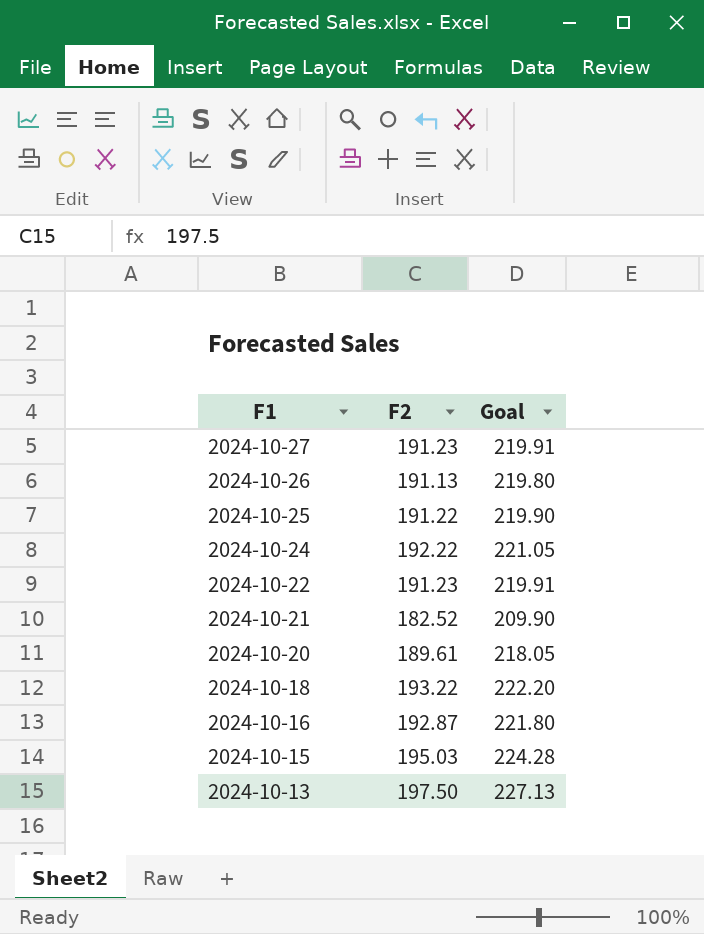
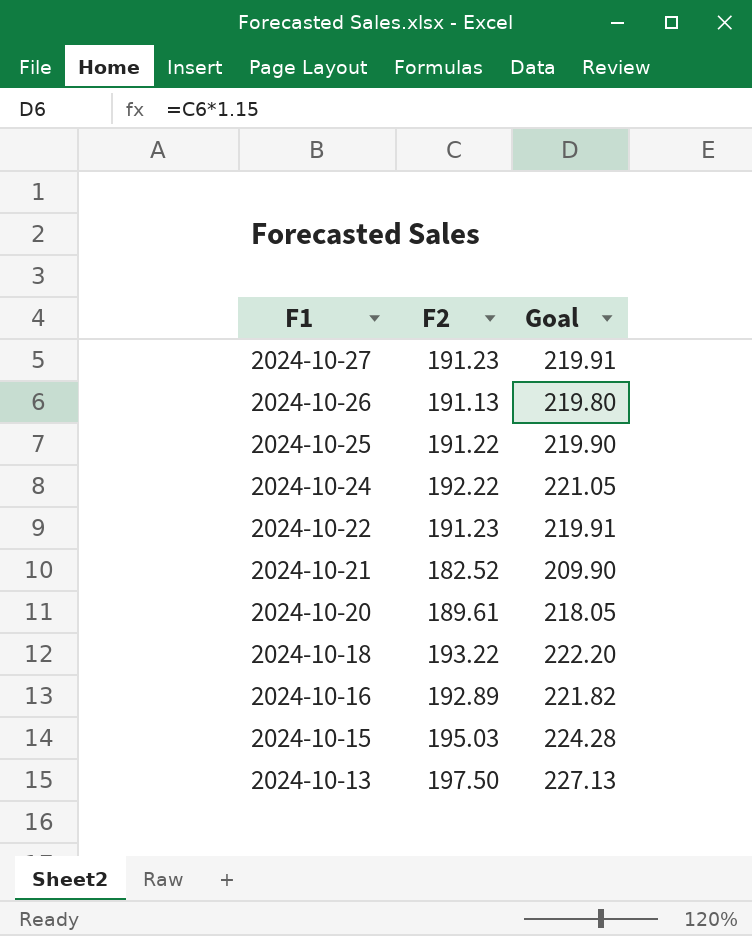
2024-10-16 | F2: 192.87 -> 192.89
2024-10-16 | Goal: 221.80 -> 221.82

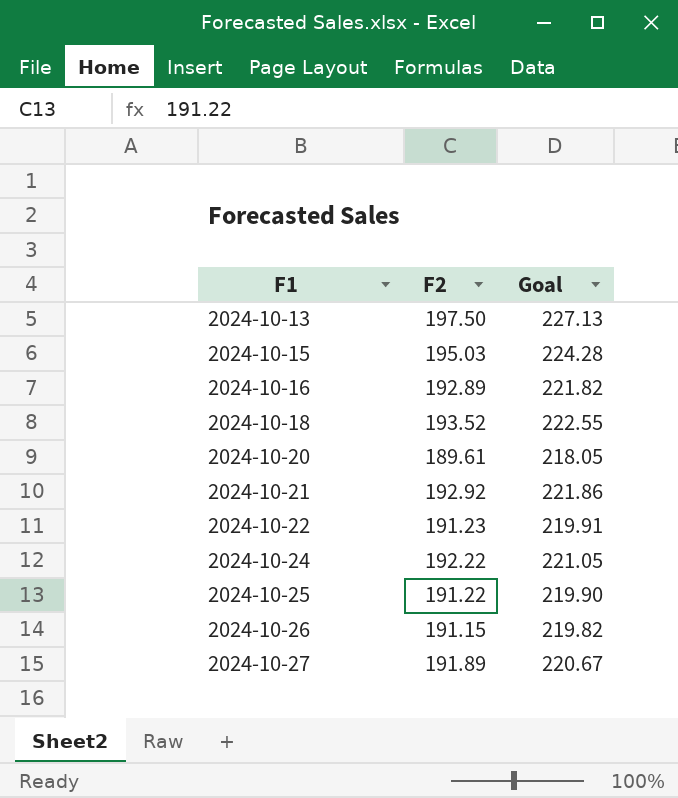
row order: F1 descending -> F1 ascending
2024-10-18 | F2: 193.22 -> 193.52
2024-10-18 | Goal: 222.20 -> 222.55
2024-10-21 | F2: 182.52 -> 192.92
2024-10-21 | Goal: 209.90 -> 221.86
2024-10-26 | F2: 191.13 -> 191.15
2024-10-26 | Goal: 219.80 -> 219.82
2024-10-27 | F2: 191.23 -> 191.89
2024-10-27 | Goal: 219.91 -> 220.67

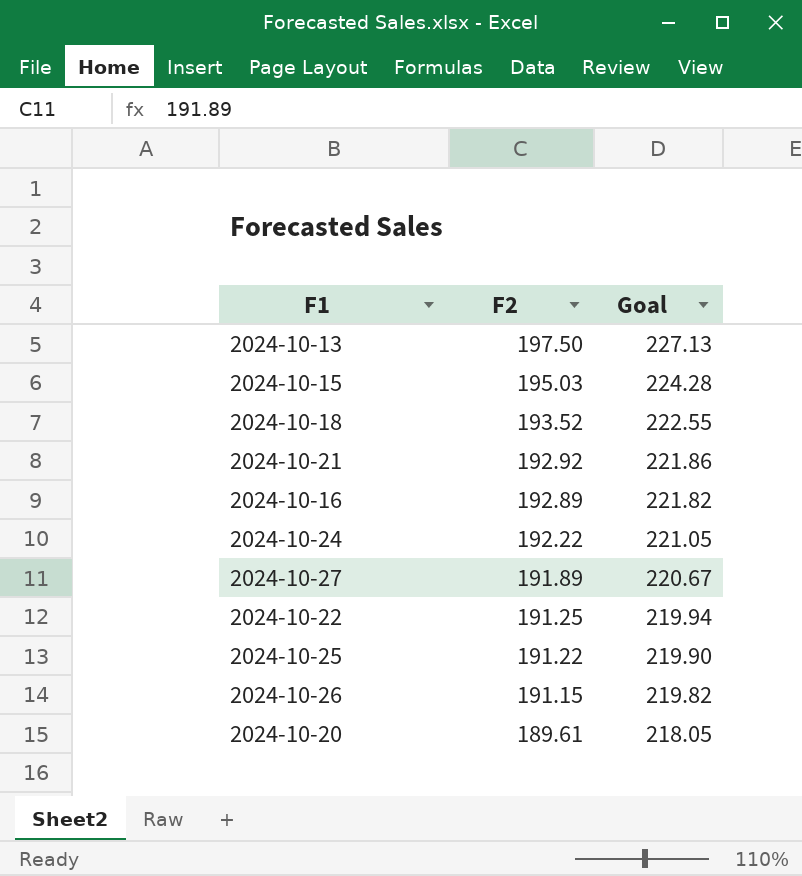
row order: F1 ascending -> F2 descending
2024-10-22 | F2: 191.23 -> 191.25
2024-10-22 | Goal: 219.91 -> 219.94

